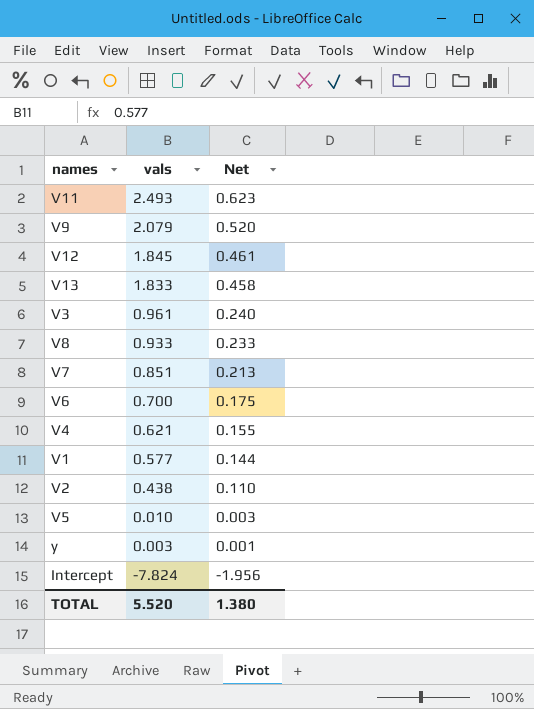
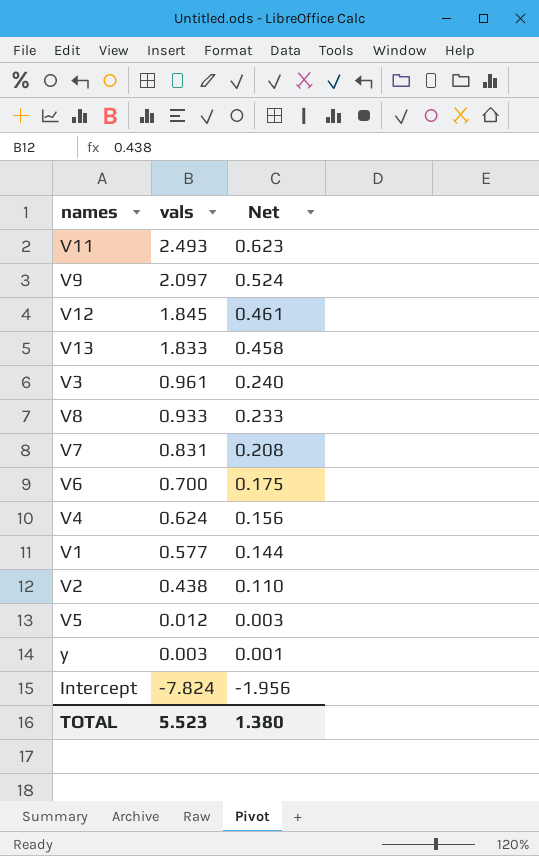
V9 | vals: 2.079 -> 2.097
V9 | Net: 0.520 -> 0.524
V7 | vals: 0.851 -> 0.831
V7 | Net: 0.213 -> 0.208
V4 | vals: 0.621 -> 0.624
V4 | Net: 0.155 -> 0.156
V5 | vals: 0.010 -> 0.012
TOTAL | vals: 5.520 -> 5.523

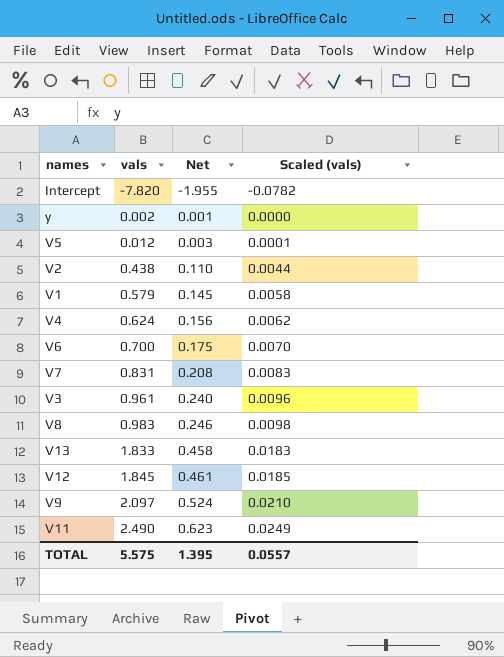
row order: vals descending -> vals ascending
column Scaled (vals) | formula: none -> [vals] * 0.01
Intercept | vals: -7.824 -> -7.820
Intercept | Net: -1.956 -> -1.955
y | vals: 0.003 -> 0.002
V1 | vals: 0.577 -> 0.579
V1 | Net: 0.144 -> 0.145
V8 | vals: 0.933 -> 0.983
V8 | Net: 0.233 -> 0.246
V11 | vals: 2.493 -> 2.490
TOTAL | vals: 5.523 -> 5.575
TOTAL | Net: 1.380 -> 1.395

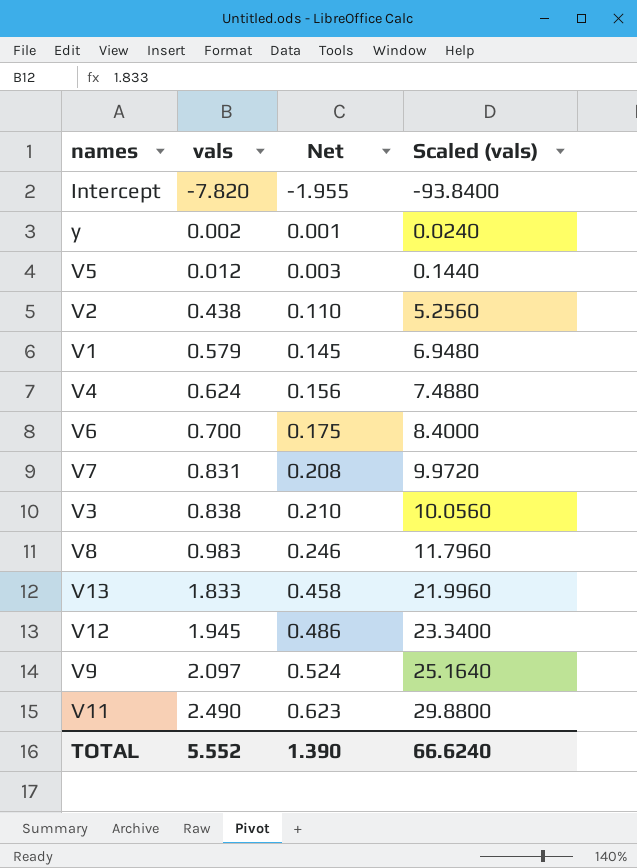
column Scaled (vals) | formula: [vals] * 0.01 -> [vals] * 12
V3 | vals: 0.961 -> 0.838
V3 | Net: 0.240 -> 0.210
V12 | vals: 1.845 -> 1.945
V12 | Net: 0.461 -> 0.486
TOTAL | vals: 5.575 -> 5.552
TOTAL | Net: 1.395 -> 1.390
TOTAL | Scaled (vals): 0.0557 -> 66.6240

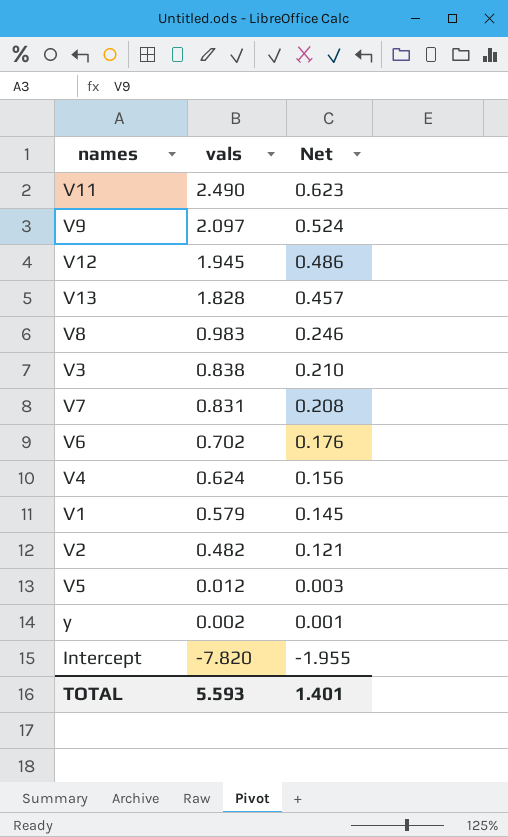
row order: vals ascending -> vals descending
column Scaled (vals) | formula: [vals] * 12 -> none
V13 | vals: 1.833 -> 1.828
V13 | Net: 0.458 -> 0.457
V6 | vals: 0.700 -> 0.702
V6 | Net: 0.175 -> 0.176
V2 | vals: 0.438 -> 0.482
V2 | Net: 0.110 -> 0.121
TOTAL | vals: 5.552 -> 5.593
TOTAL | Net: 1.390 -> 1.401

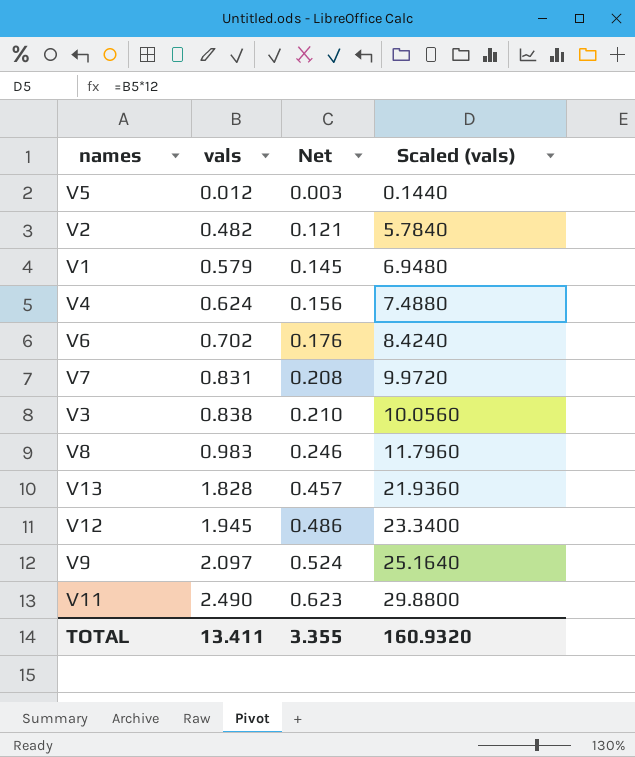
row order: vals descending -> vals ascending
column Scaled (vals) | formula: none -> [vals] * 12
row y: 0.002 | 0.001 -> none
row Intercept: -7.820 | -1.955 -> none
TOTAL | vals: 5.593 -> 13.411
TOTAL | Net: 1.401 -> 3.355

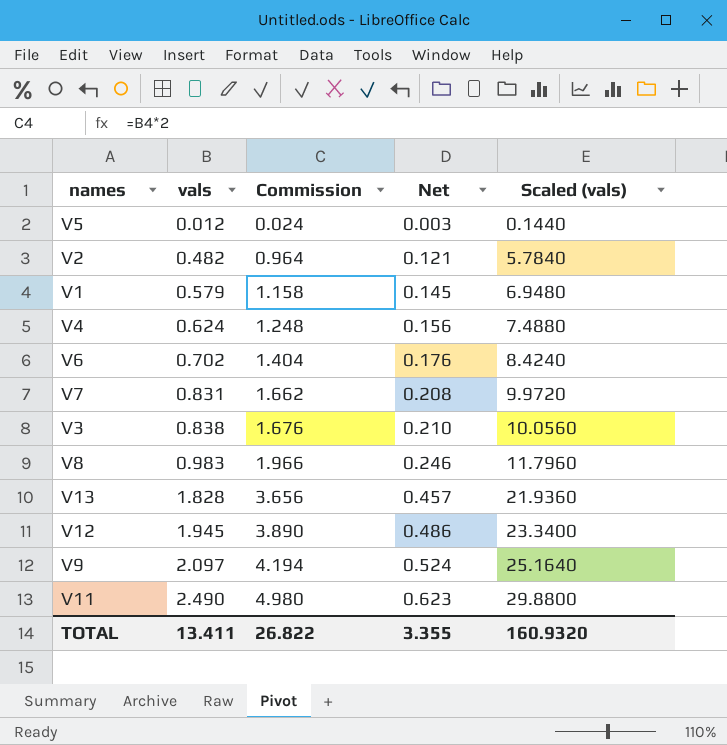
column Commission | formula: none -> [vals] * 2

